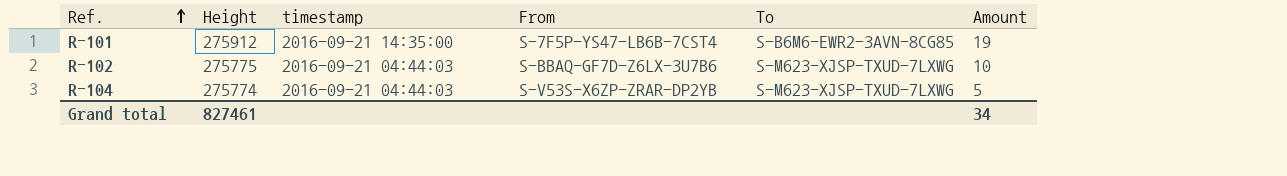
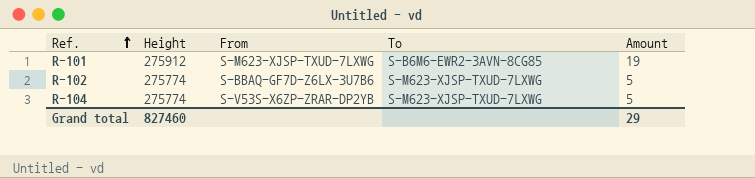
column timestamp | position: 3 -> none
R-101 | From: S-7F5P-YS47-LB6B-7CST4 -> S-M623-XJSP-TXUD-7LXWG
R-102 | Height: 275775 -> 275774
R-102 | Amount: 10 -> 5
Grand total | Height: 827461 -> 827460
Grand total | Amount: 34 -> 29

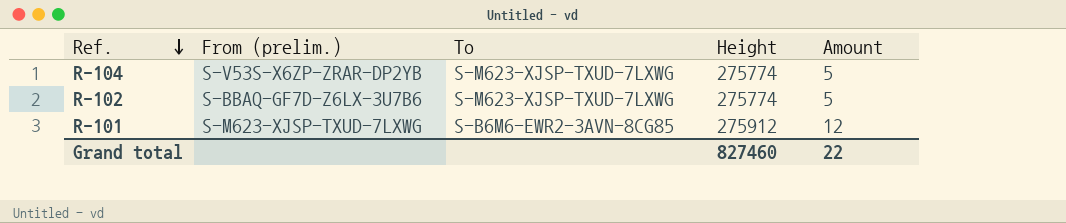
row order: Ref. ascending -> Ref. descending
column name: From -> From (prelim.)
column Height | position: 2 -> 4
R-101 | Amount: 19 -> 12
Grand total | Amount: 29 -> 22

